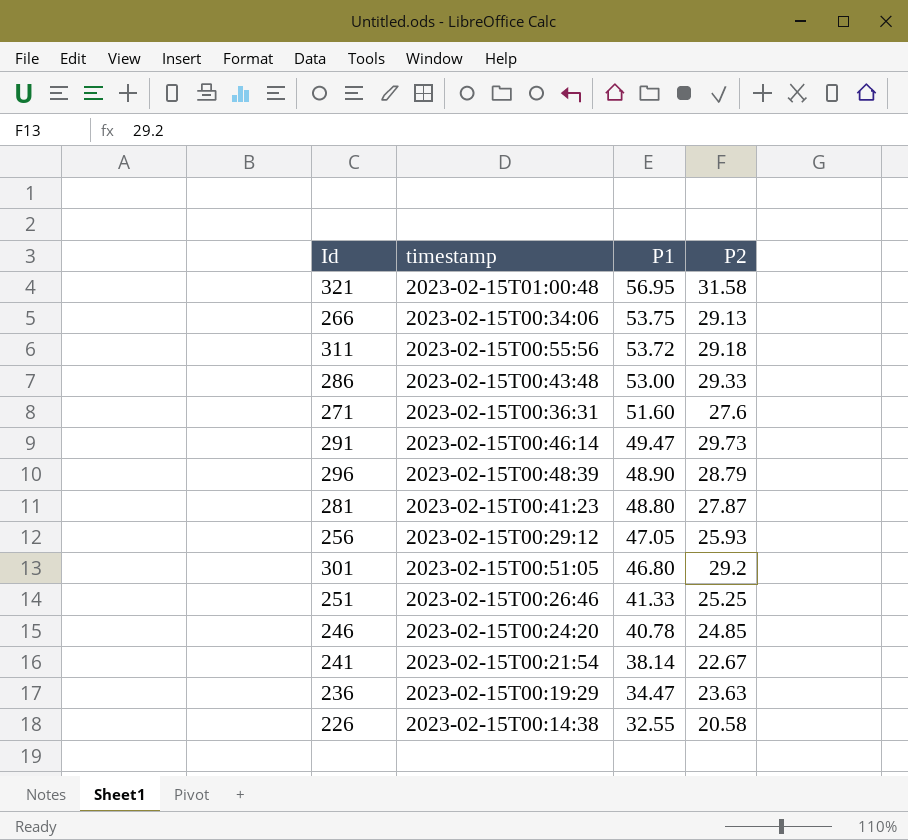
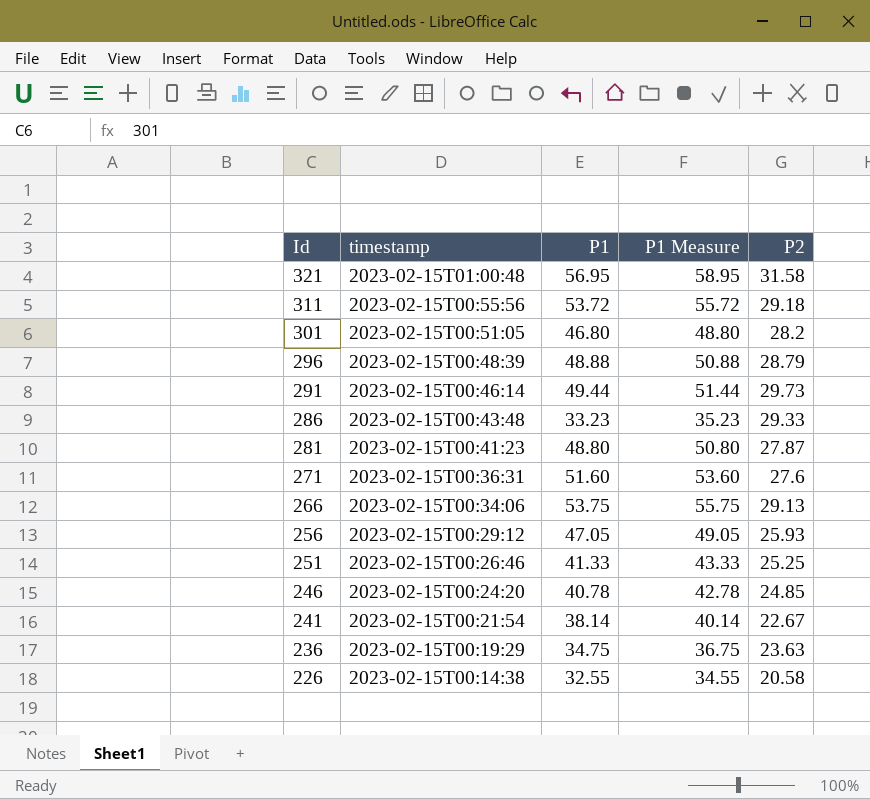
row order: P1 descending -> Id descending
column P1 Measure | formula: none -> [P1] + 2
301 | P2: 29.2 -> 28.2
296 | P1: 48.90 -> 48.88
291 | P1: 49.47 -> 49.44
286 | P1: 53.00 -> 33.23
236 | P1: 34.47 -> 34.75

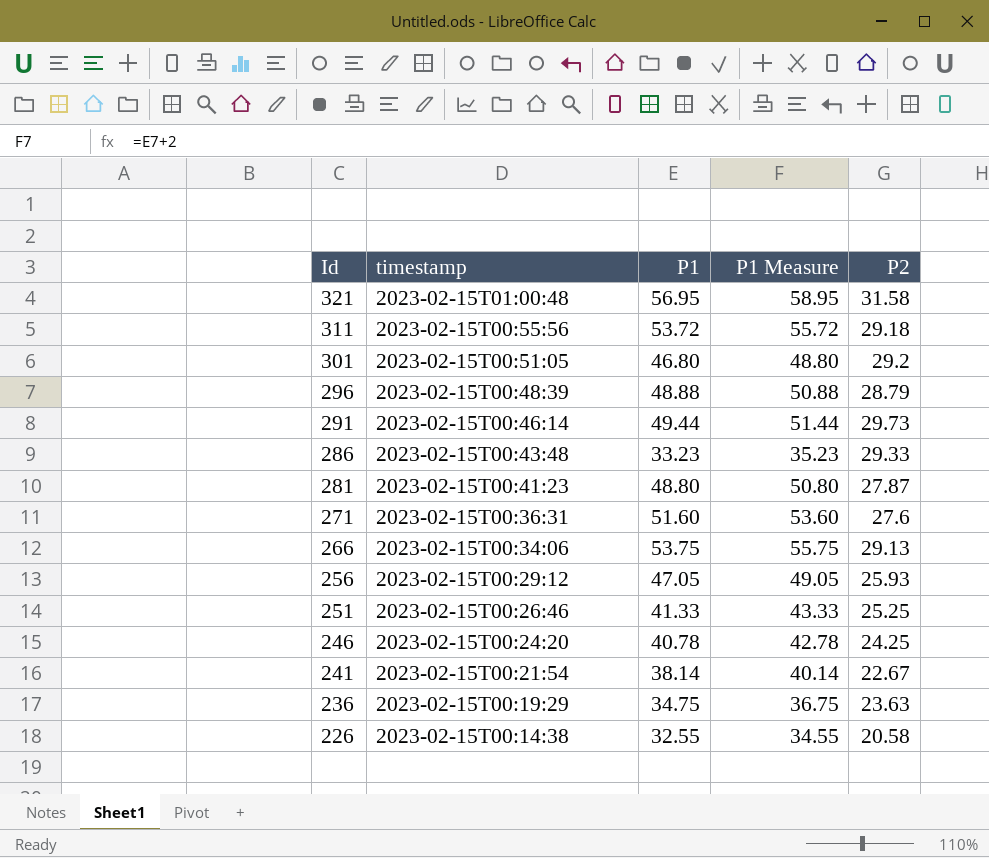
301 | P2: 28.2 -> 29.2
246 | P2: 24.85 -> 24.25

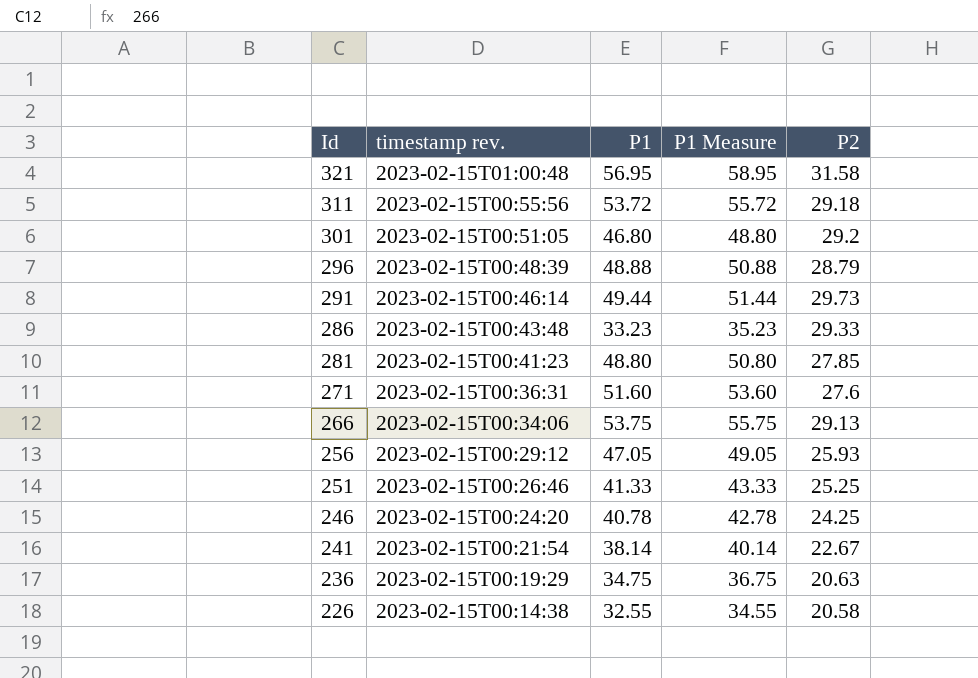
column name: timestamp -> timestamp rev.
281 | P2: 27.87 -> 27.85
236 | P2: 23.63 -> 20.63

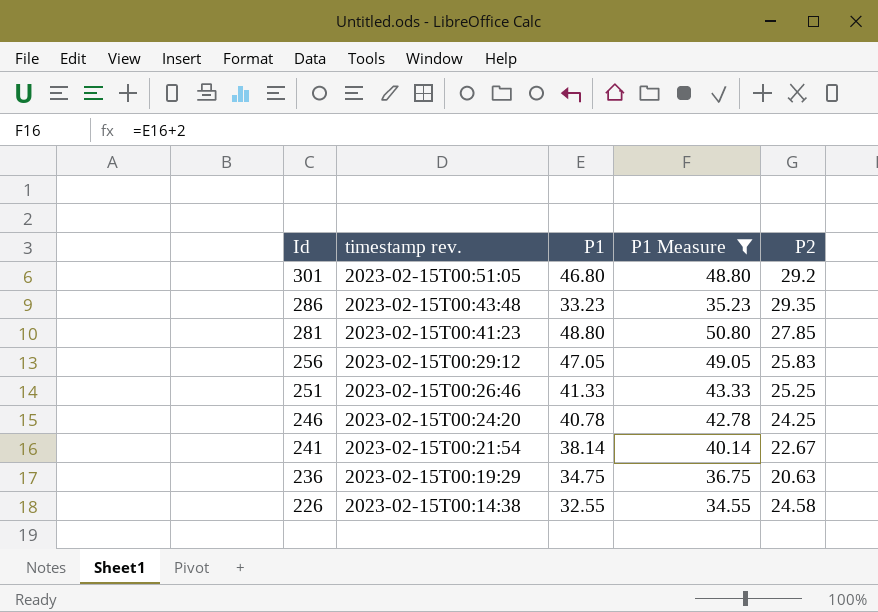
filter: none -> P1 Measure <= 50.80
286 | P2: 29.33 -> 29.35
256 | P2: 25.93 -> 25.83
226 | P2: 20.58 -> 24.58

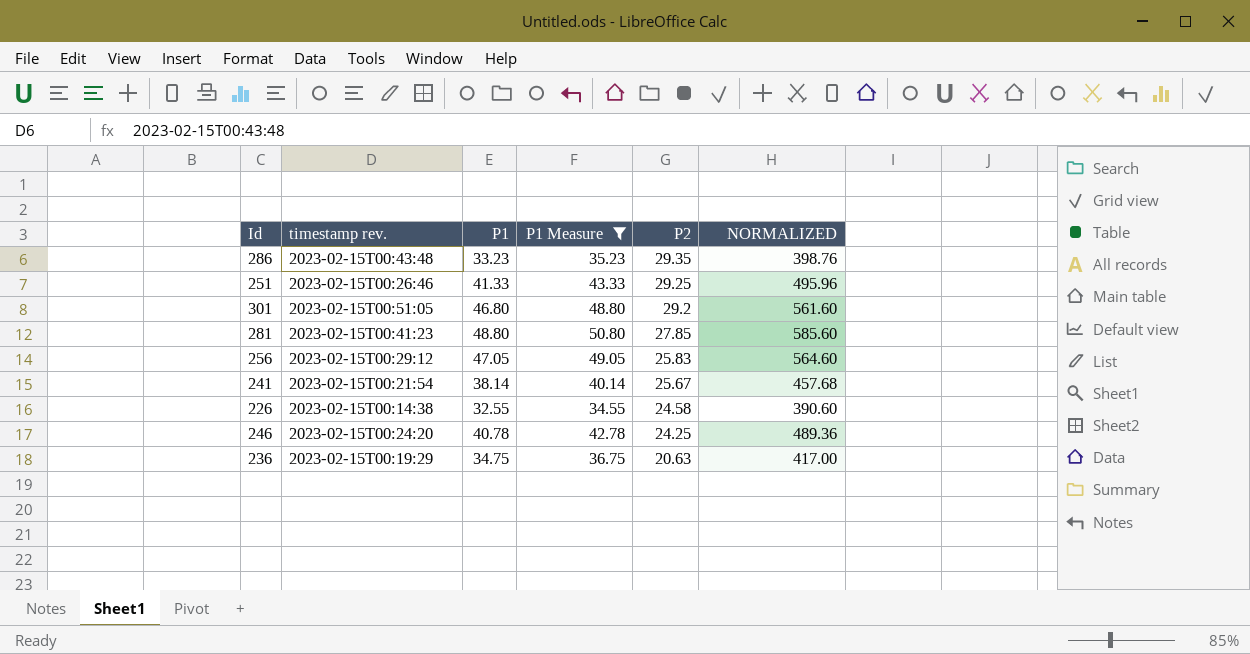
row order: Id descending -> P2 descending
column NORMALIZED | formula: none -> [P1] * 12
251 | P2: 25.25 -> 29.25
241 | P2: 22.67 -> 25.67

